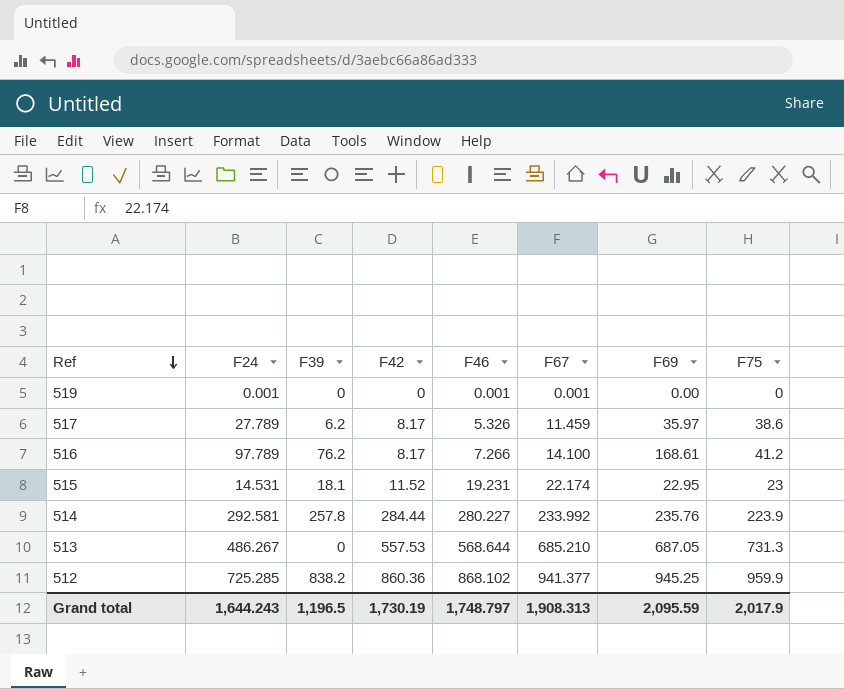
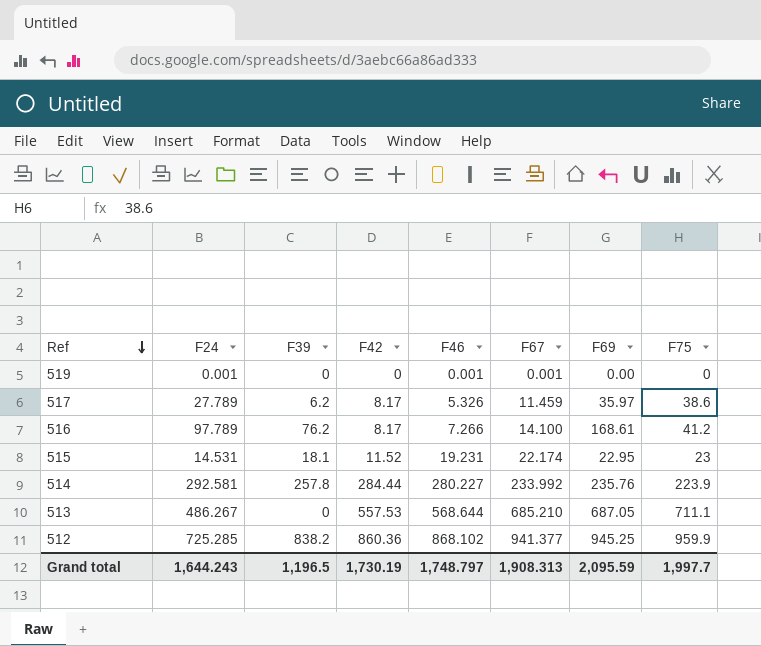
513 | F75: 731.3 -> 711.1
Grand total | F75: 2,017.9 -> 1,997.7

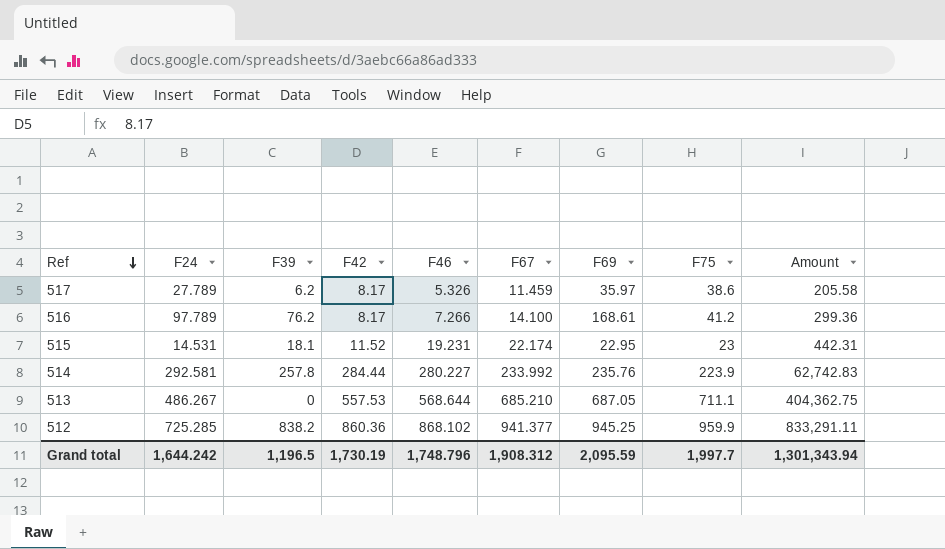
column Amount | formula: none -> [F46] * [F75]
row 519: 0.001 | 0 | 0 | 0.001 | 0.001 | 0.00 | 0 -> none
Grand total | F24: 1,644.243 -> 1,644.242
Grand total | F46: 1,748.797 -> 1,748.796
Grand total | F67: 1,908.313 -> 1,908.312

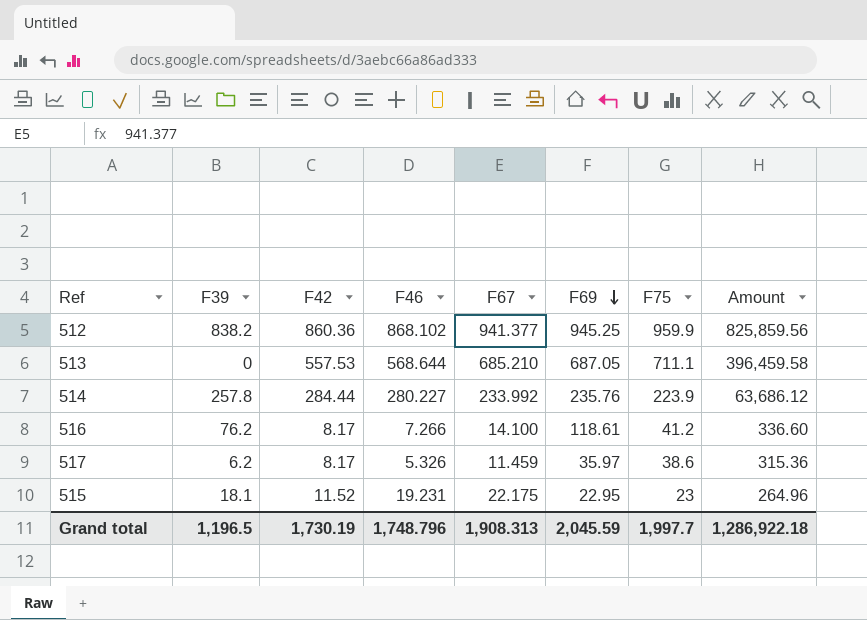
row order: Ref descending -> F69 descending
column F24 | position: 2 -> none
column Amount | formula: [F46] * [F75] -> [F42] * [F75]
516 | F69: 168.61 -> 118.61
515 | F67: 22.174 -> 22.175
Grand total | F67: 1,908.312 -> 1,908.313
Grand total | F69: 2,095.59 -> 2,045.59
Grand total | Amount: 1,301,343.94 -> 1,286,922.18

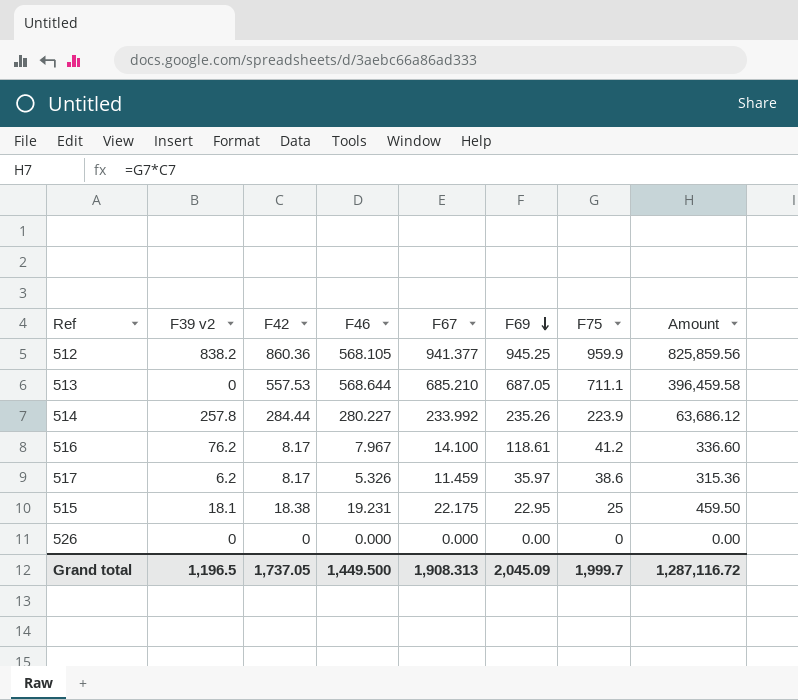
column name: F39 -> F39 v2
512 | F46: 868.102 -> 568.105
514 | F69: 235.76 -> 235.26
516 | F46: 7.266 -> 7.967
515 | F42: 11.52 -> 18.38
515 | F75: 23 -> 25
515 | Amount: 264.96 -> 459.50
row 526: none -> 0 | 0 | 0.000 | 0.000 | 0.00 | 0 | 0.00
Grand total | F42: 1,730.19 -> 1,737.05
Grand total | F46: 1,748.796 -> 1,449.500
Grand total | F69: 2,045.59 -> 2,045.09
Grand total | F75: 1,997.7 -> 1,999.7
Grand total | Amount: 1,286,922.18 -> 1,287,116.72

